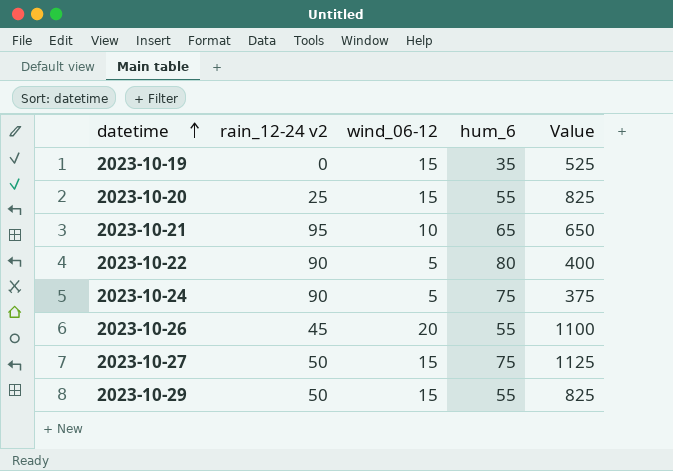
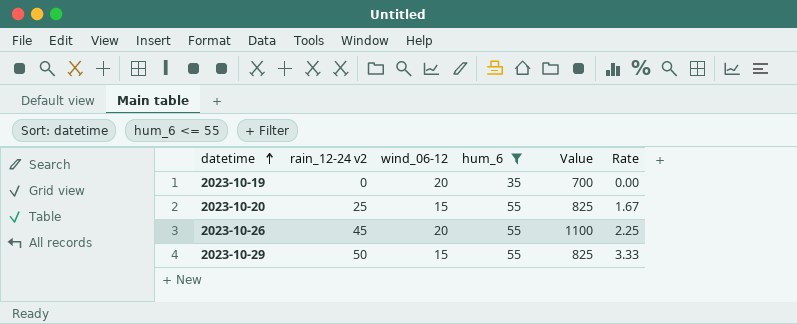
filter: none -> hum_6 <= 55
column Rate | formula: none -> [rain_12-24 v2] / [wind_06-12]
2023-10-19 | wind_06-12: 15 -> 20
2023-10-19 | Value: 525 -> 700

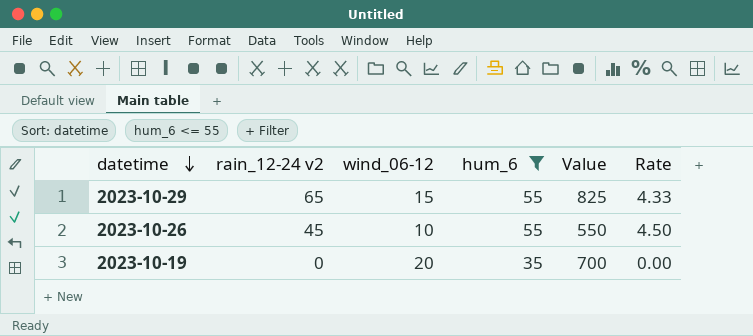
row order: datetime ascending -> datetime descending
row 2023-10-20: 25 | 15 | 55 | 825 | 1.67 -> none
2023-10-29 | rain_12-24 v2: 50 -> 65
2023-10-29 | Rate: 3.33 -> 4.33
2023-10-26 | wind_06-12: 20 -> 10
2023-10-26 | Value: 1100 -> 550
2023-10-26 | Rate: 2.25 -> 4.50

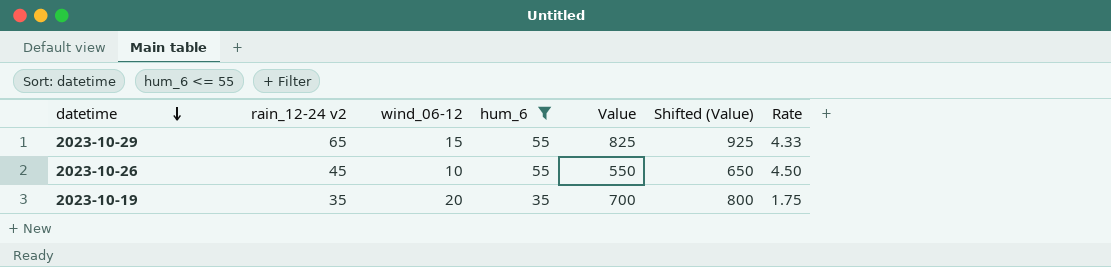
column Shifted (Value) | formula: none -> [Value] + 100
2023-10-19 | rain_12-24 v2: 0 -> 35
2023-10-19 | Rate: 0.00 -> 1.75

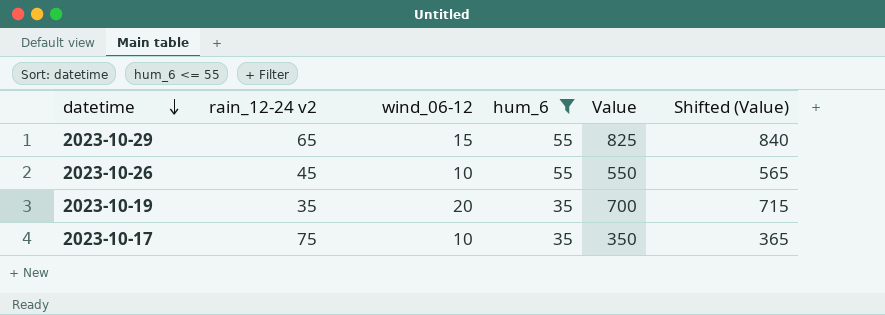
column Rate | formula: [rain_12-24 v2] / [wind_06-12] -> none
column Shifted (Value) | formula: [Value] + 100 -> [Value] + 15
row 2023-10-17: none -> 75 | 10 | 35 | 350 | 365

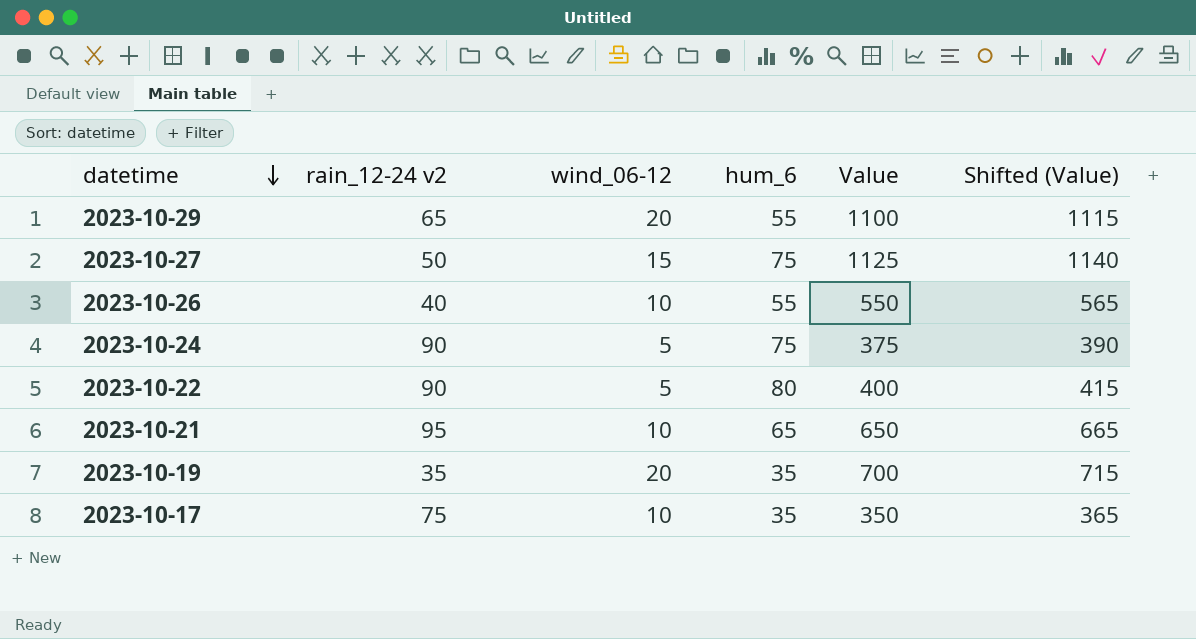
filter: hum_6 <= 55 -> none
2023-10-29 | wind_06-12: 15 -> 20
2023-10-29 | Value: 825 -> 1100
2023-10-29 | Shifted (Value): 840 -> 1115
2023-10-26 | rain_12-24 v2: 45 -> 40

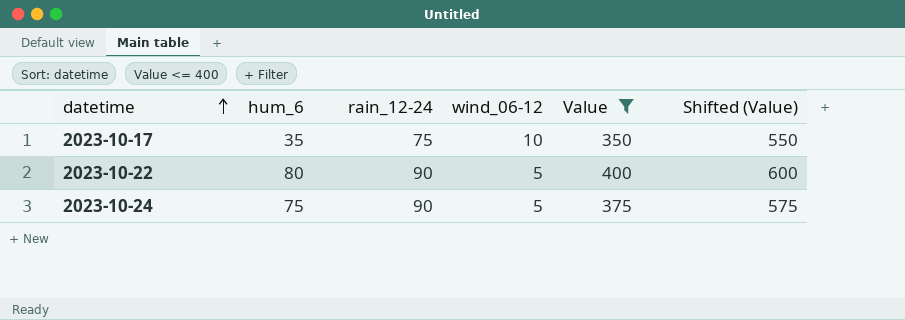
filter: none -> Value <= 400
row order: datetime descending -> datetime ascending
column hum_6 | position: 4 -> 2
column name: rain_12-24 v2 -> rain_12-24
column Shifted (Value) | formula: [Value] + 15 -> [Value] + 200

